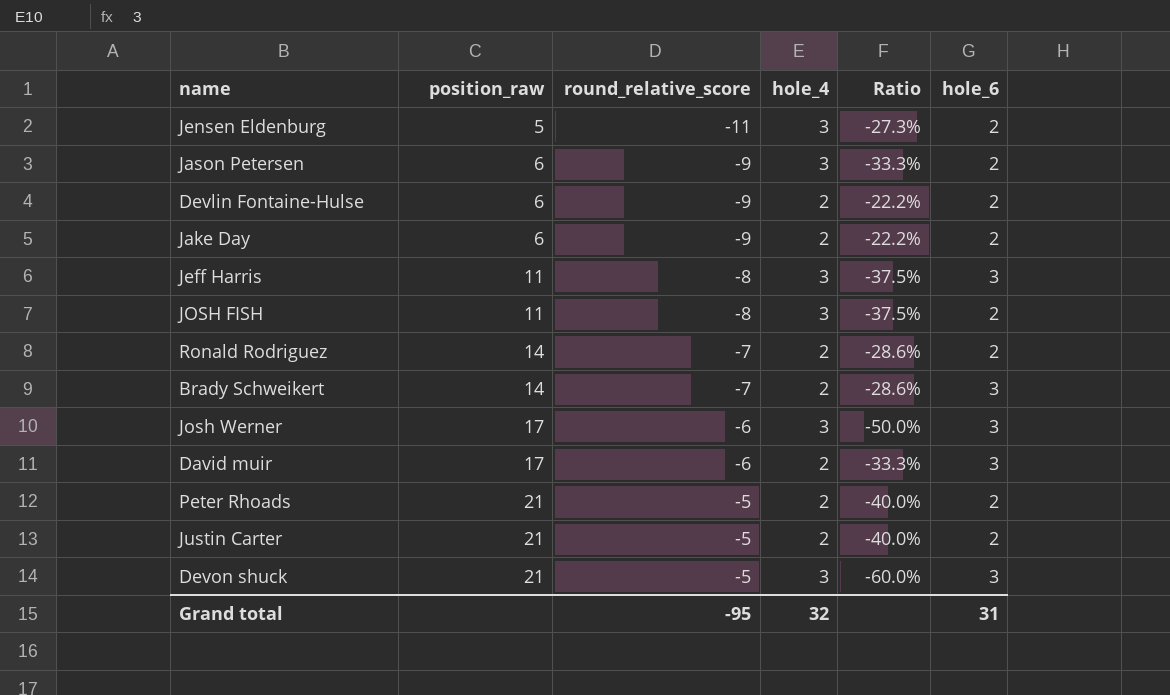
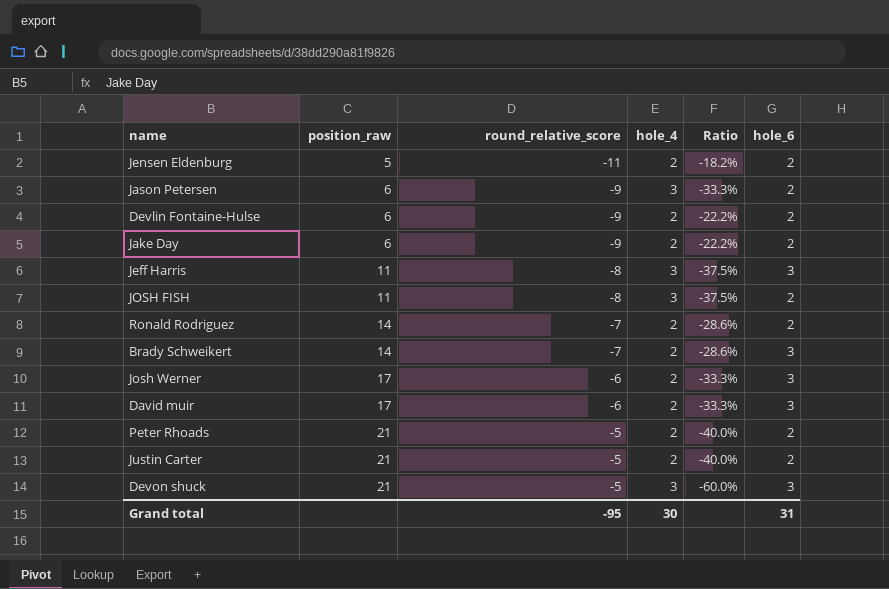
Jensen Eldenburg | hole_4: 3 -> 2
Jensen Eldenburg | Ratio: -27.3% -> -18.2%
Josh Werner | hole_4: 3 -> 2
Josh Werner | Ratio: -50.0% -> -33.3%
Grand total | hole_4: 32 -> 30

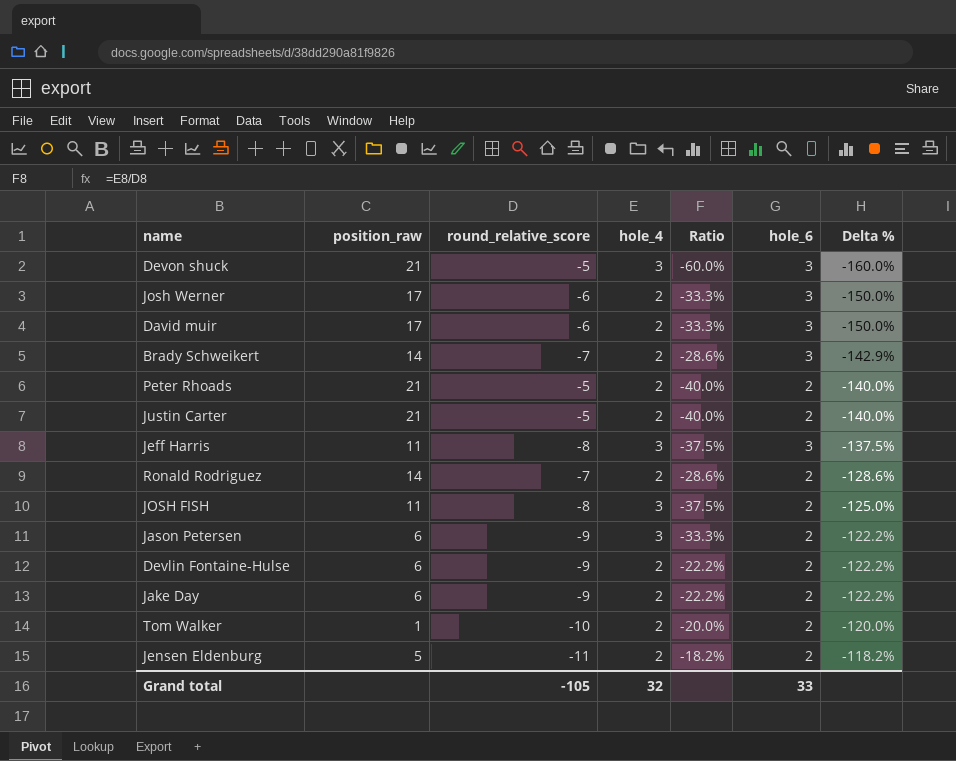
row order: position_raw ascending -> Delta % ascending
column Delta % | formula: none -> ([hole_6] - [round_relative_score]) / [round_relative_score]
row Tom Walker: none -> 1 | -10 | 2 | -20.0% | 2 | -120.0%
Grand total | round_relative_score: -95 -> -105
Grand total | hole_4: 30 -> 32
Grand total | hole_6: 31 -> 33

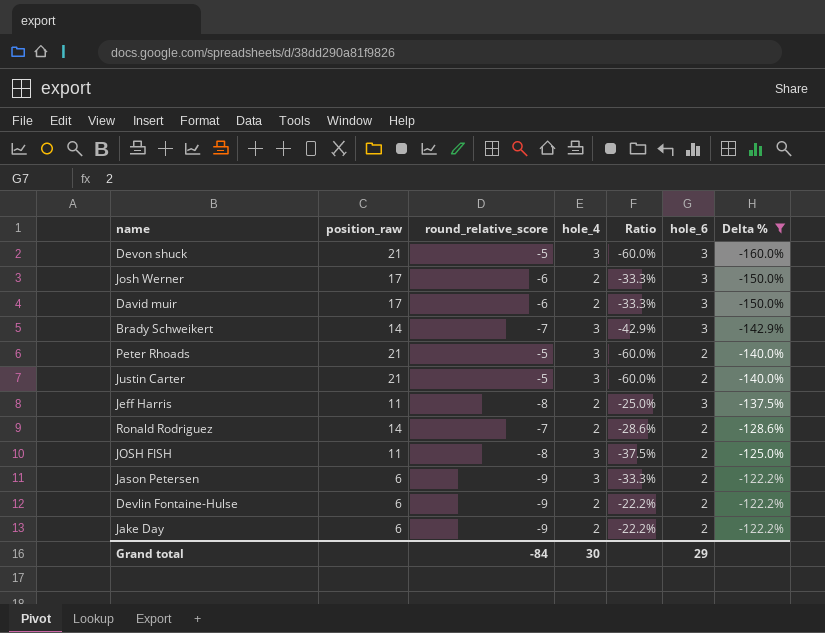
filter: none -> Delta % <= -122.2%
Brady Schweikert | hole_4: 2 -> 3
Brady Schweikert | Ratio: -28.6% -> -42.9%
Peter Rhoads | hole_4: 2 -> 3
Peter Rhoads | Ratio: -40.0% -> -60.0%
Justin Carter | hole_4: 2 -> 3
Justin Carter | Ratio: -40.0% -> -60.0%
Jeff Harris | hole_4: 3 -> 2
Jeff Harris | Ratio: -37.5% -> -25.0%
Grand total | round_relative_score: -105 -> -84
Grand total | hole_4: 32 -> 30
Grand total | hole_6: 33 -> 29

